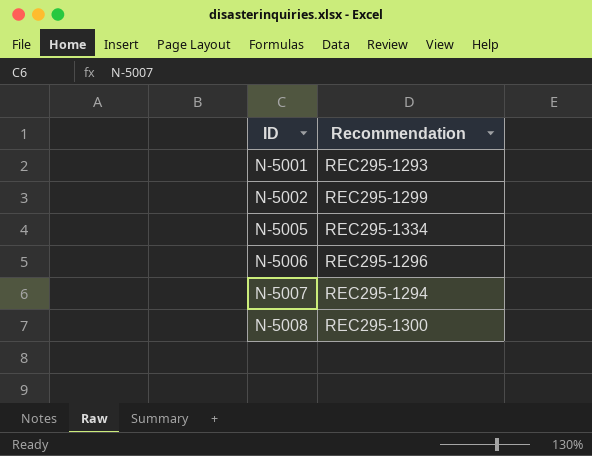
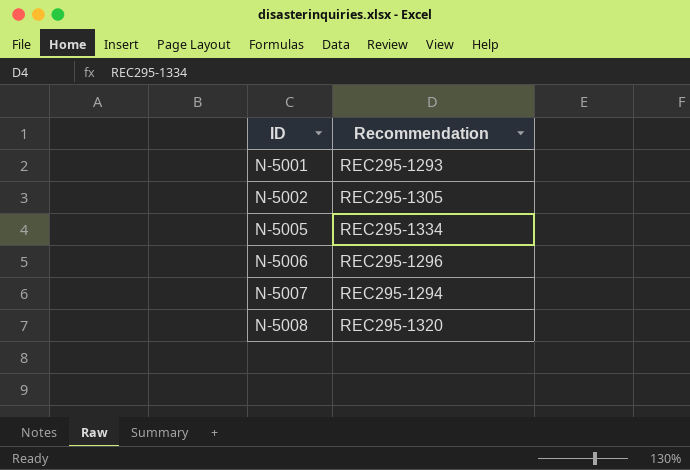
N-5002 | Recommendation: REC295-1299 -> REC295-1305
N-5008 | Recommendation: REC295-1300 -> REC295-1320

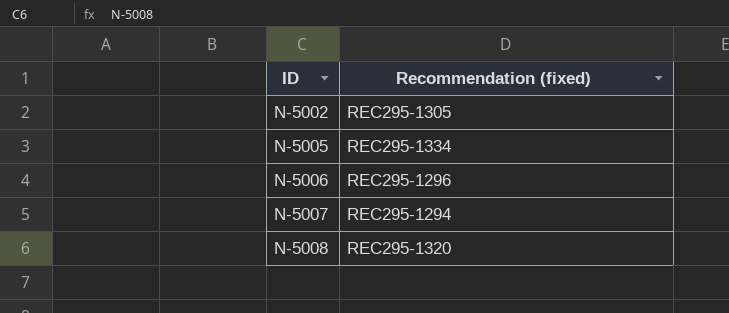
column name: Recommendation -> Recommendation (fixed)
row N-5001: REC295-1293 -> none

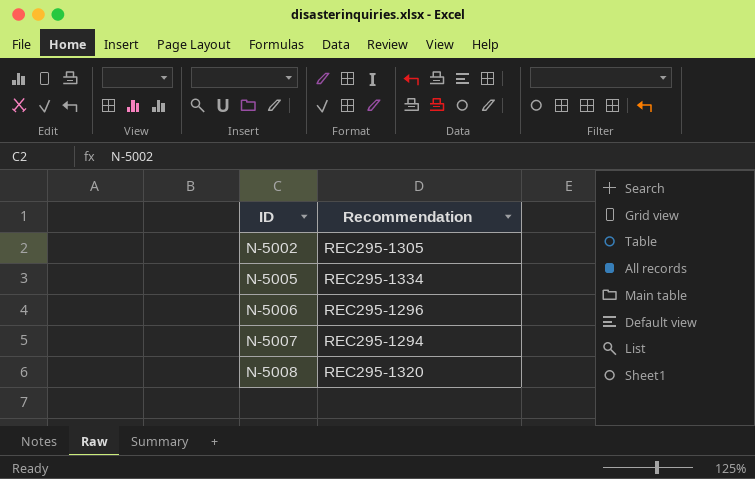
column name: Recommendation (fixed) -> Recommendation

